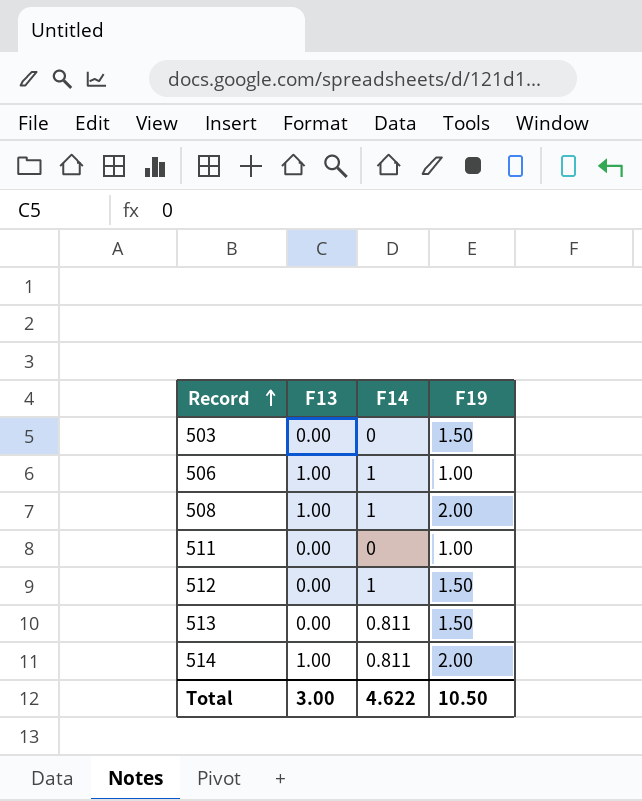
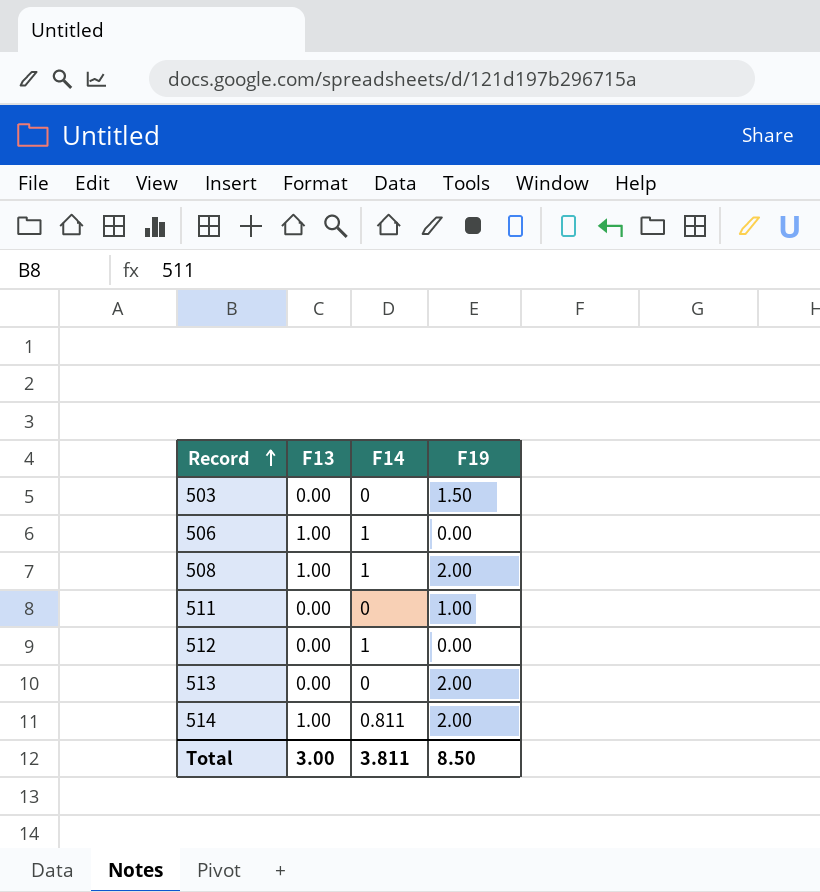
506 | F19: 1.00 -> 0.00
512 | F19: 1.50 -> 0.00
513 | F14: 0.811 -> 0
513 | F19: 1.50 -> 2.00
Total | F14: 4.622 -> 3.811
Total | F19: 10.50 -> 8.50

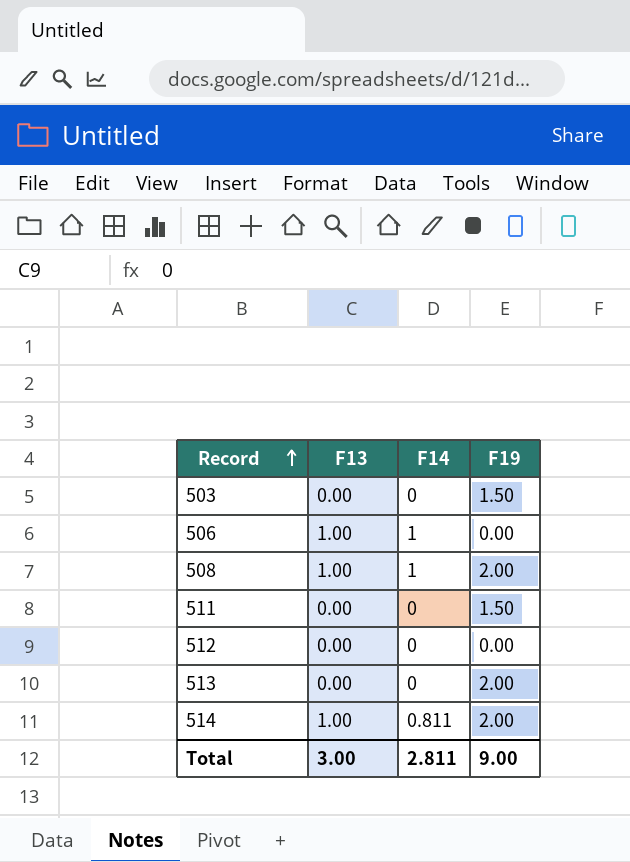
511 | F19: 1.00 -> 1.50
512 | F14: 1 -> 0
Total | F14: 3.811 -> 2.811
Total | F19: 8.50 -> 9.00

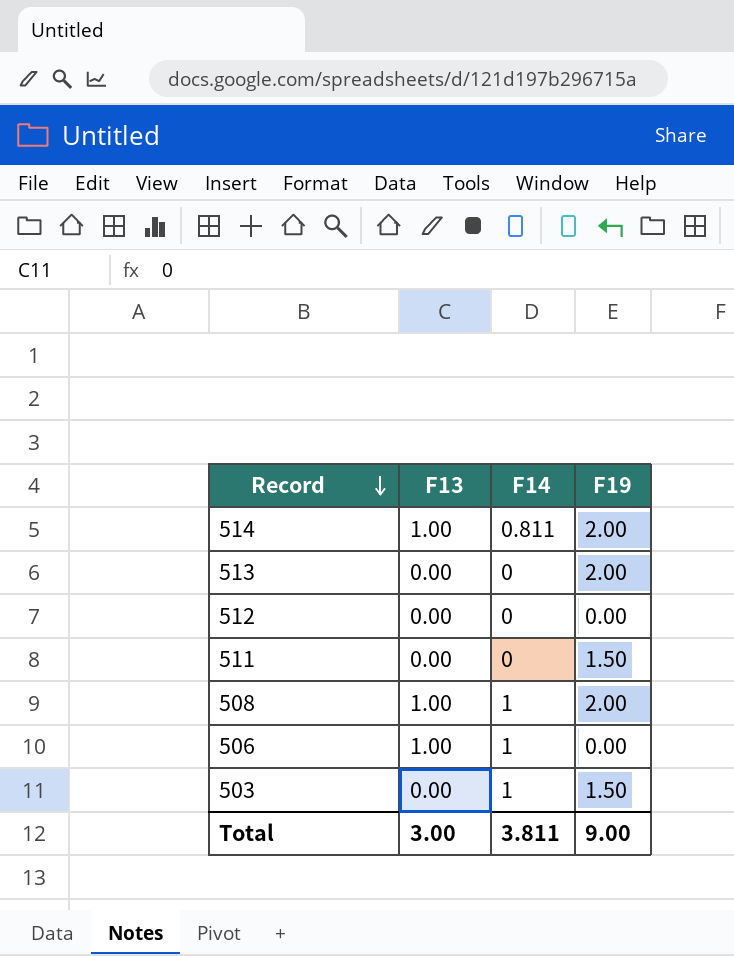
row order: Record ascending -> Record descending
503 | F14: 0 -> 1
Total | F14: 2.811 -> 3.811

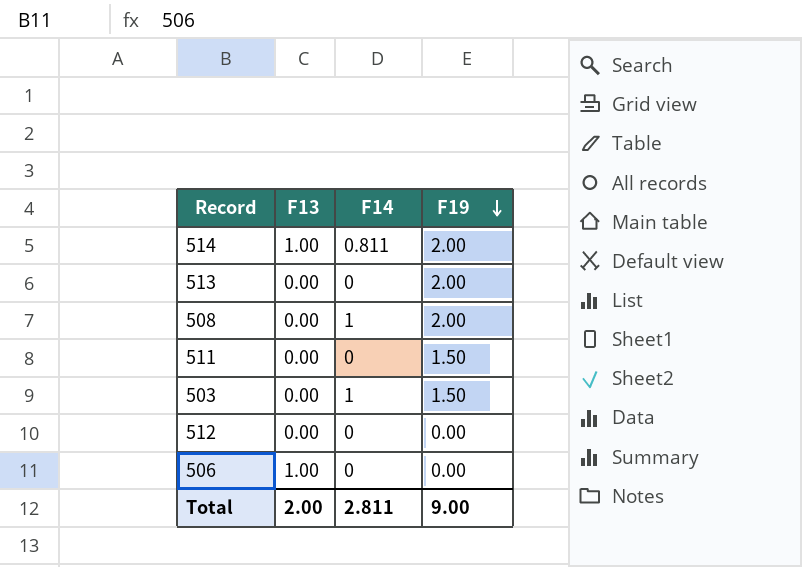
row order: Record descending -> F19 descending
508 | F13: 1.00 -> 0.00
506 | F14: 1 -> 0
Total | F13: 3.00 -> 2.00
Total | F14: 3.811 -> 2.811

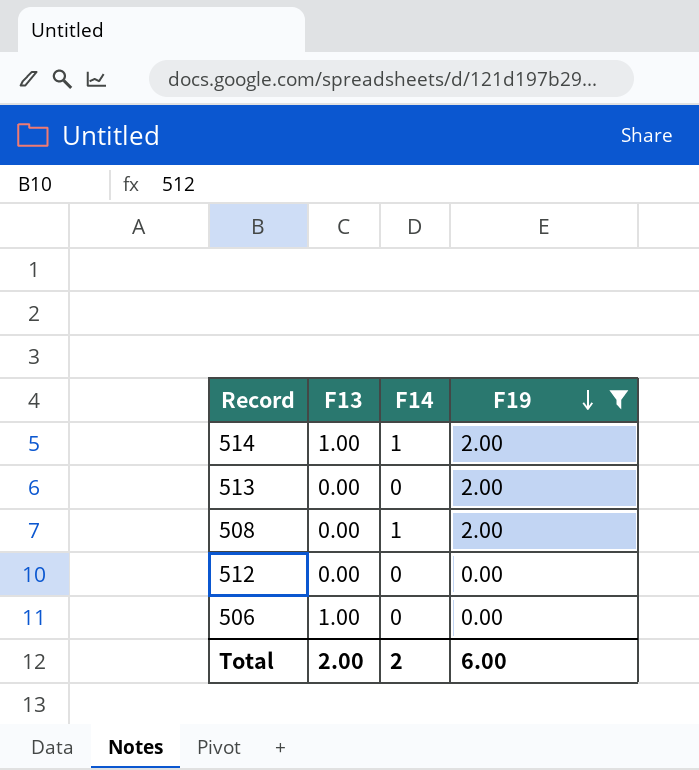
filter: none -> F19 != 1.50
514 | F14: 0.811 -> 1
Total | F14: 2.811 -> 2
Total | F19: 9.00 -> 6.00

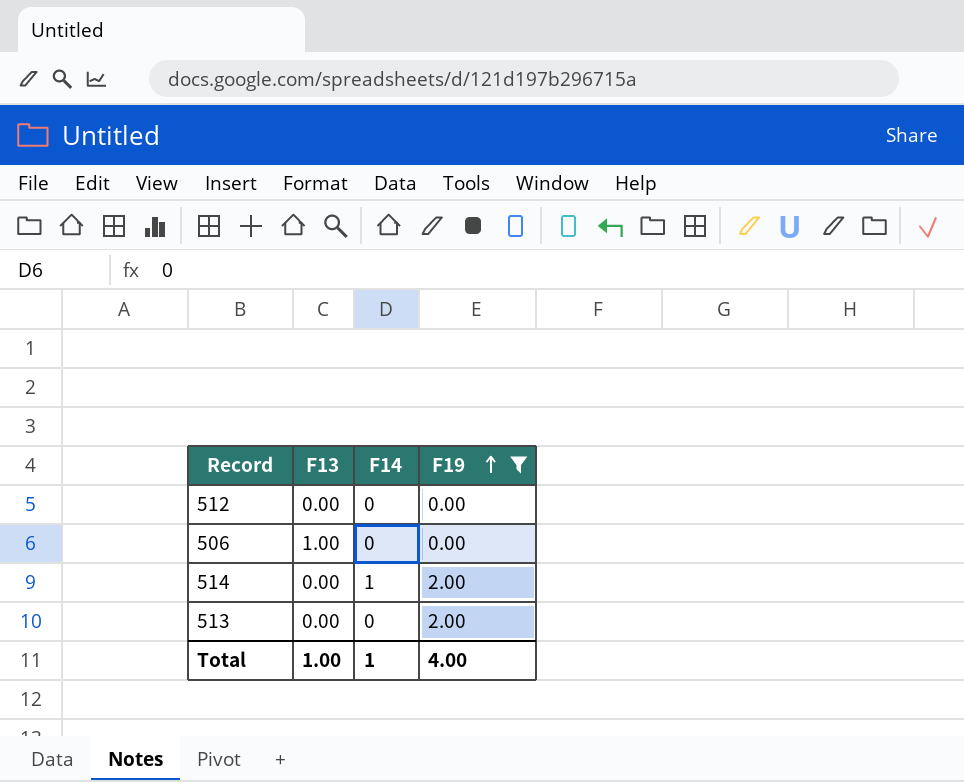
row order: F19 descending -> F19 ascending
row 508: 0.00 | 1 | 2.00 -> none
514 | F13: 1.00 -> 0.00
Total | F13: 2.00 -> 1.00
Total | F14: 2 -> 1
Total | F19: 6.00 -> 4.00

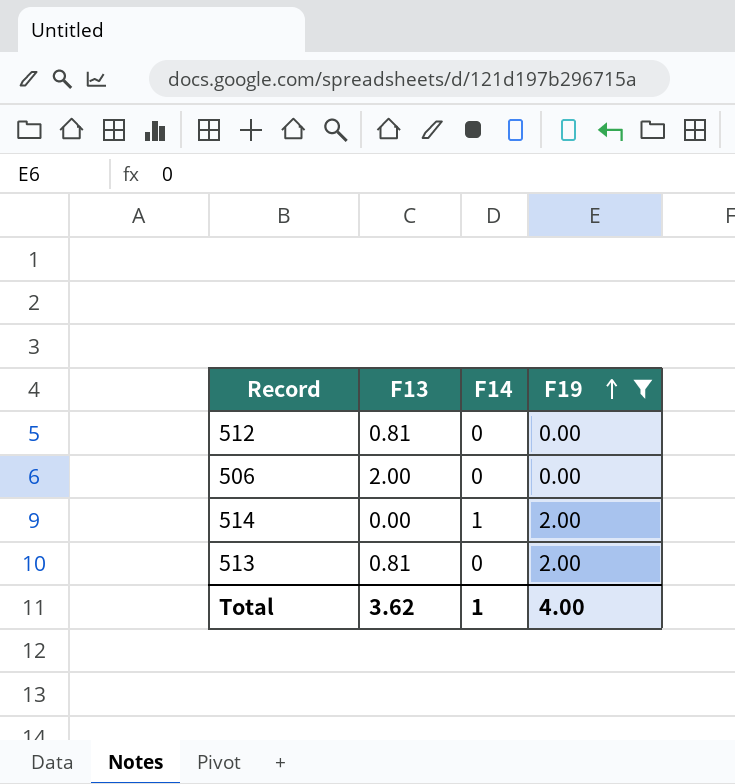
512 | F13: 0.00 -> 0.81
506 | F13: 1.00 -> 2.00
513 | F13: 0.00 -> 0.81
Total | F13: 1.00 -> 3.62

